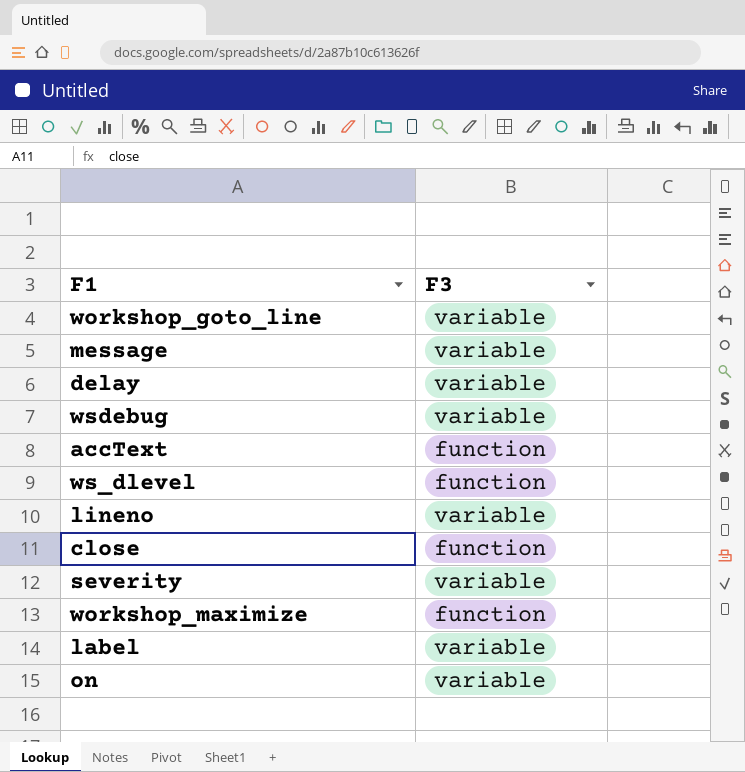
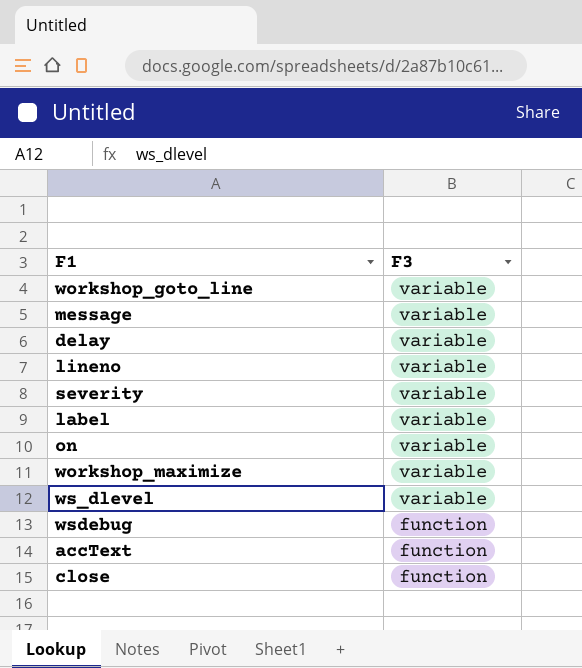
row order: none -> F3 descending
workshop_maximize | F3: function -> variable
ws_dlevel | F3: function -> variable
wsdebug | F3: variable -> function

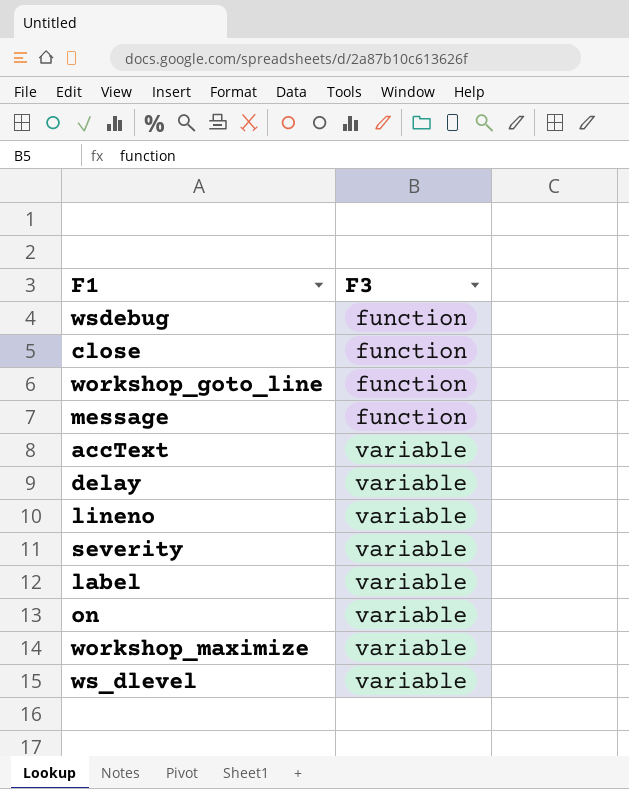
row order: F3 descending -> F3 ascending
workshop_goto_line | F3: variable -> function
message | F3: variable -> function
accText | F3: function -> variable

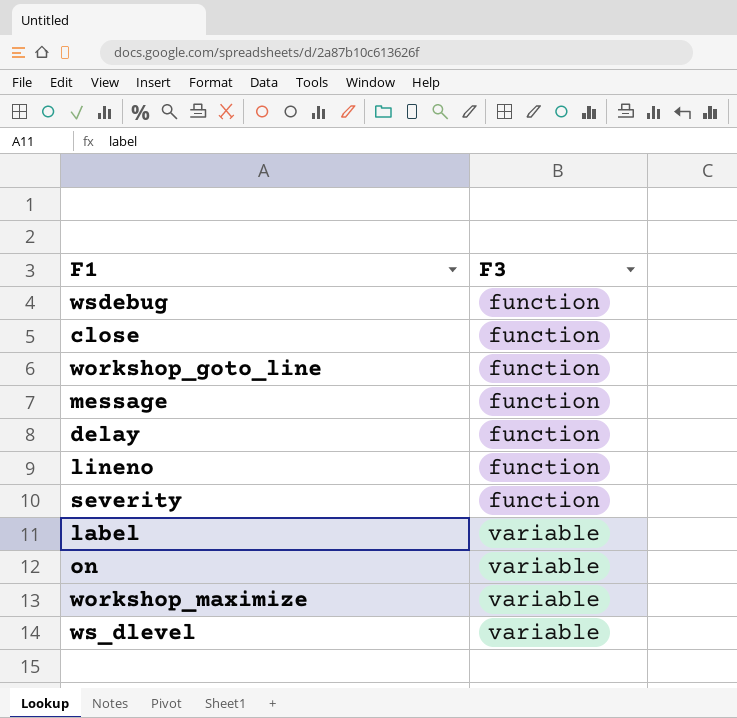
row accText: variable -> none
delay | F3: variable -> function
lineno | F3: variable -> function
severity | F3: variable -> function

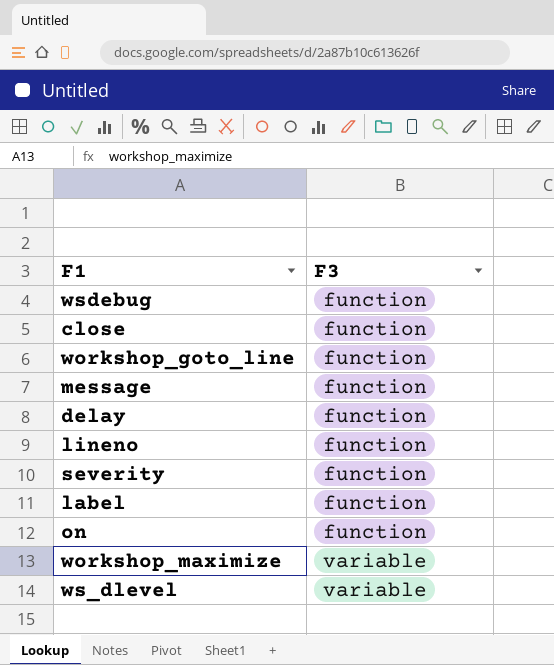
label | F3: variable -> function
on | F3: variable -> function

